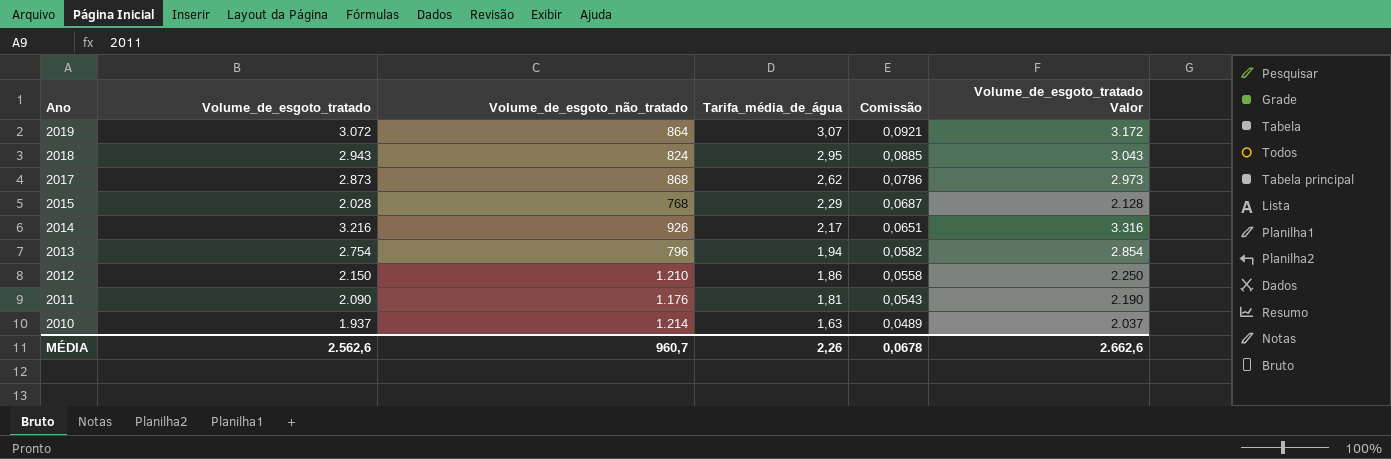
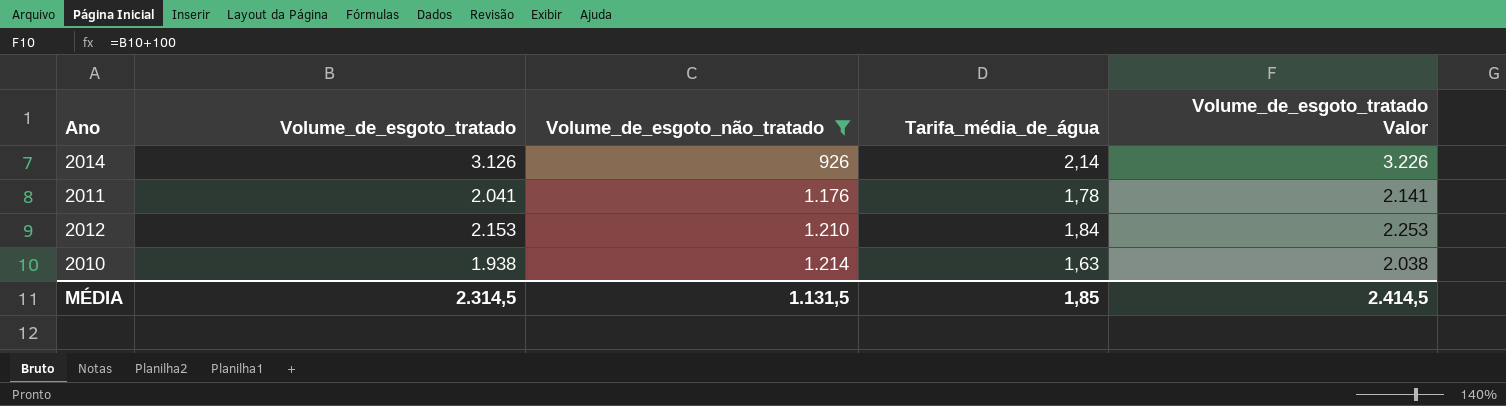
filter: none -> Volume_de_esgoto_não_tratado >= 926
row order: Ano descending -> Volume_de_esgoto_não_tratado ascending
column Comissão | formula: [Tarifa_média_de_água] * 0,03 -> none
2014 | Volume_de_esgoto_tratado: 3.216 -> 3.126
2014 | Tarifa_média_de_água: 2,17 -> 2,14
2014 | Volume_de_esgoto_tratado Valor: 3.316 -> 3.226
2011 | Volume_de_esgoto_tratado: 2.090 -> 2.041
2011 | Tarifa_média_de_água: 1,81 -> 1,78
2011 | Volume_de_esgoto_tratado Valor: 2.190 -> 2.141
2012 | Volume_de_esgoto_tratado: 2.150 -> 2.153
2012 | Tarifa_média_de_água: 1,86 -> 1,84
2012 | Volume_de_esgoto_tratado Valor: 2.250 -> 2.253
2010 | Volume_de_esgoto_tratado: 1.937 -> 1.938
2010 | Volume_de_esgoto_tratado Valor: 2.037 -> 2.038
MÉDIA | Volume_de_esgoto_tratado: 2.562,6 -> 2.314,5
MÉDIA | Volume_de_esgoto_não_tratado: 960,7 -> 1.131,5
MÉDIA | Tarifa_média_de_água: 2,26 -> 1,85
MÉDIA | Volume_de_esgoto_tratado Valor: 2.662,6 -> 2.414,5

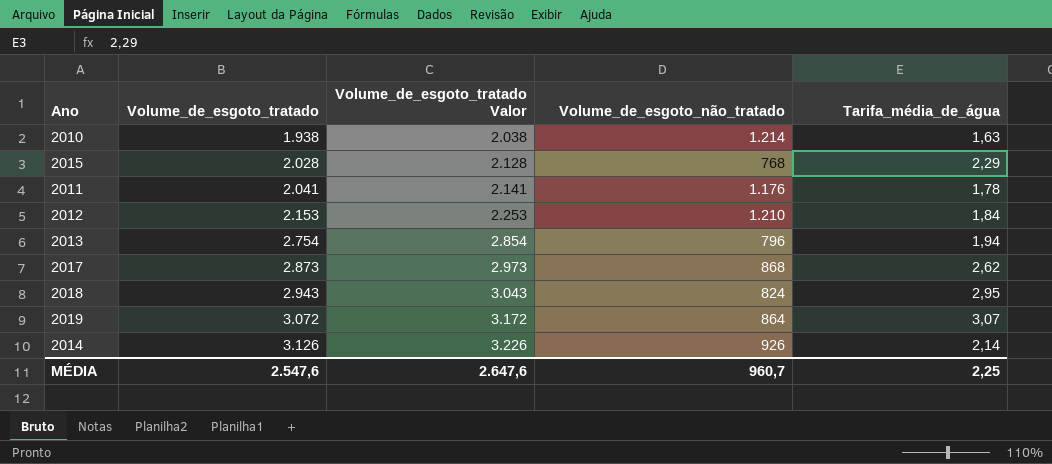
filter: Volume_de_esgoto_não_tratado >= 926 -> none
row order: Volume_de_esgoto_não_tratado ascending -> Volume_de_esgoto_tratado ascending
column Volume_de_esgoto_tratado Valor | position: 5 -> 3
MÉDIA | Volume_de_esgoto_tratado: 2.314,5 -> 2.547,6
MÉDIA | Volume_de_esgoto_tratado Valor: 2.414,5 -> 2.647,6
MÉDIA | Volume_de_esgoto_não_tratado: 1.131,5 -> 960,7
MÉDIA | Tarifa_média_de_água: 1,85 -> 2,25

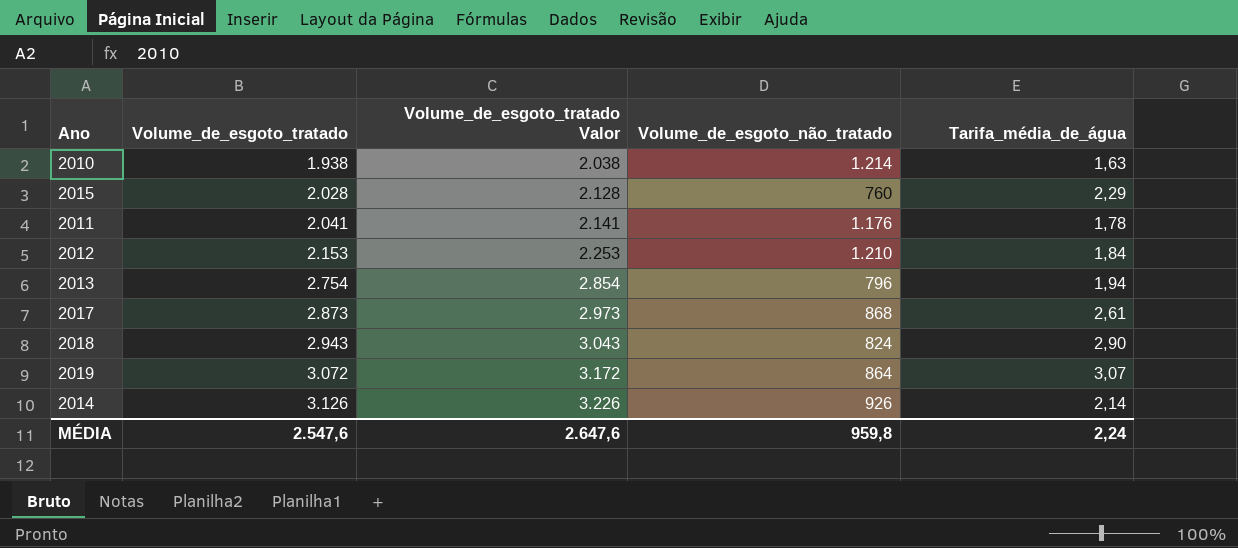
2015 | Volume_de_esgoto_não_tratado: 768 -> 760
2017 | Tarifa_média_de_água: 2,62 -> 2,61
2018 | Tarifa_média_de_água: 2,95 -> 2,90
MÉDIA | Volume_de_esgoto_não_tratado: 960,7 -> 959,8
MÉDIA | Tarifa_média_de_água: 2,25 -> 2,24

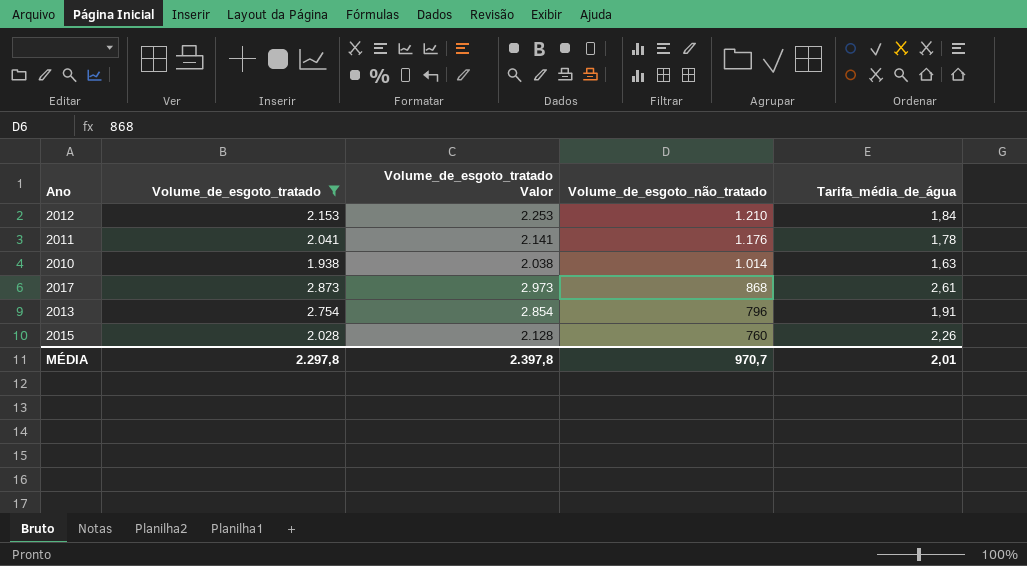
filter: none -> Volume_de_esgoto_tratado <= 2.873
row order: Volume_de_esgoto_tratado ascending -> Volume_de_esgoto_não_tratado descending
2010 | Volume_de_esgoto_não_tratado: 1.214 -> 1.014
2013 | Tarifa_média_de_água: 1,94 -> 1,91
2015 | Tarifa_média_de_água: 2,29 -> 2,26
MÉDIA | Volume_de_esgoto_tratado: 2.547,6 -> 2.297,8
MÉDIA | Volume_de_esgoto_tratado Valor: 2.647,6 -> 2.397,8
MÉDIA | Volume_de_esgoto_não_tratado: 959,8 -> 970,7
MÉDIA | Tarifa_média_de_água: 2,24 -> 2,01

